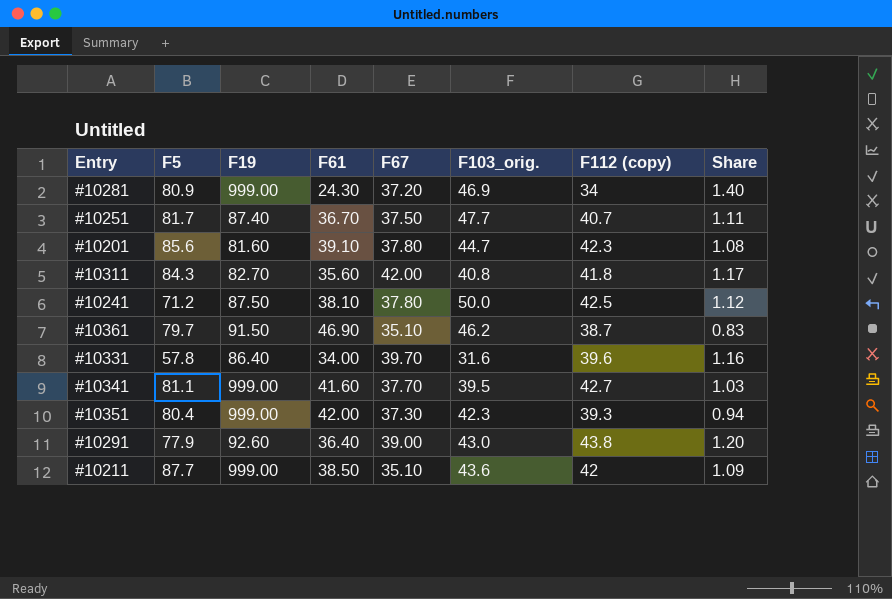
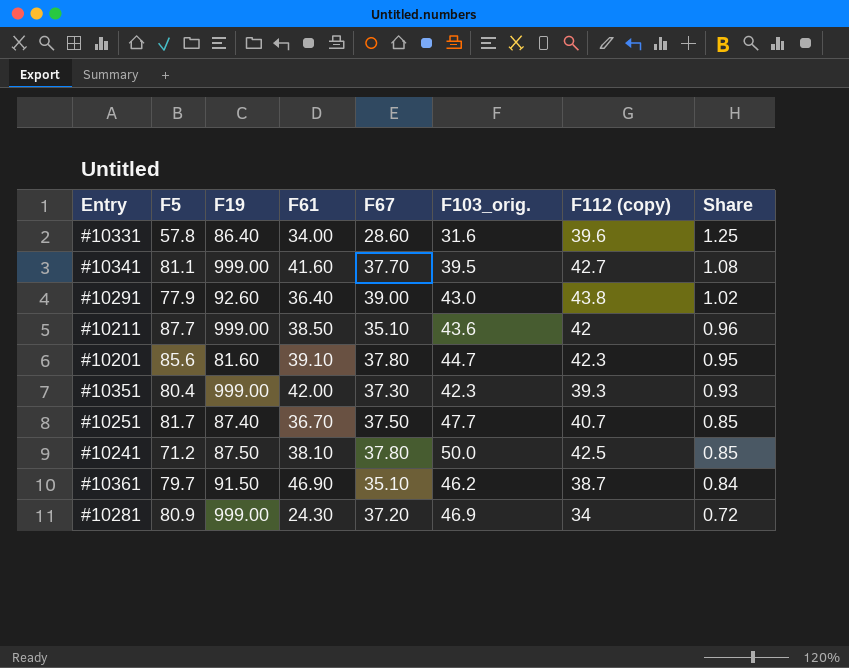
row order: none -> Share descending
column Share | formula: [F112 (copy)] / [F61] -> [F112 (copy)] / [F103_orig.]
row #10311: 84.3 | 82.70 | 35.60 | 42.00 | 40.8 | 41.8 | 1.17 -> none
#10331 | F67: 39.70 -> 28.60

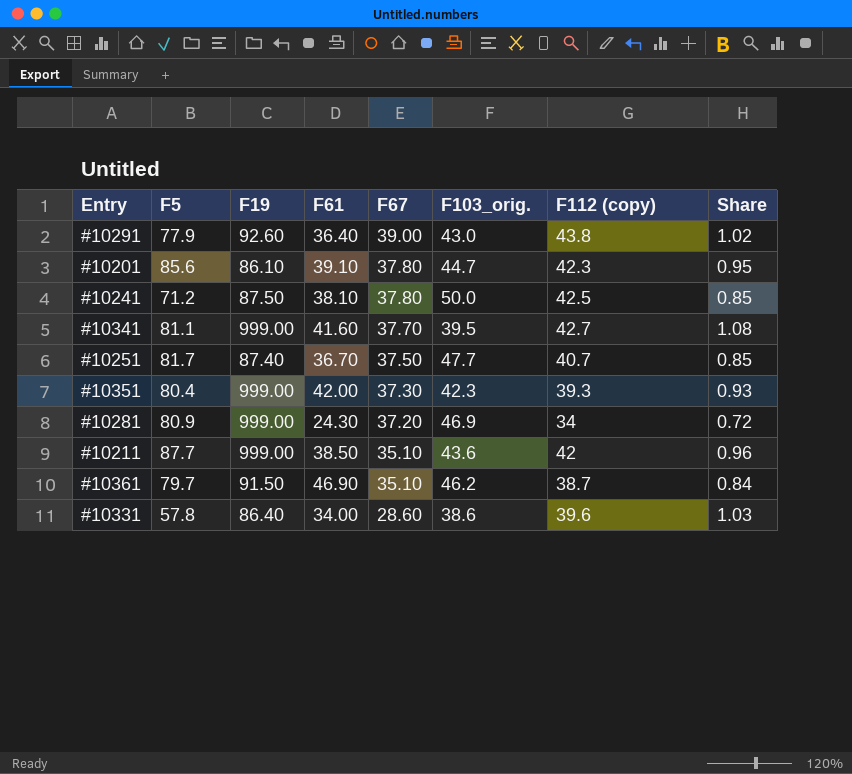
row order: Share descending -> F67 descending
#10201 | F19: 81.60 -> 86.10
#10331 | F103_orig.: 31.6 -> 38.6
#10331 | Share: 1.25 -> 1.03

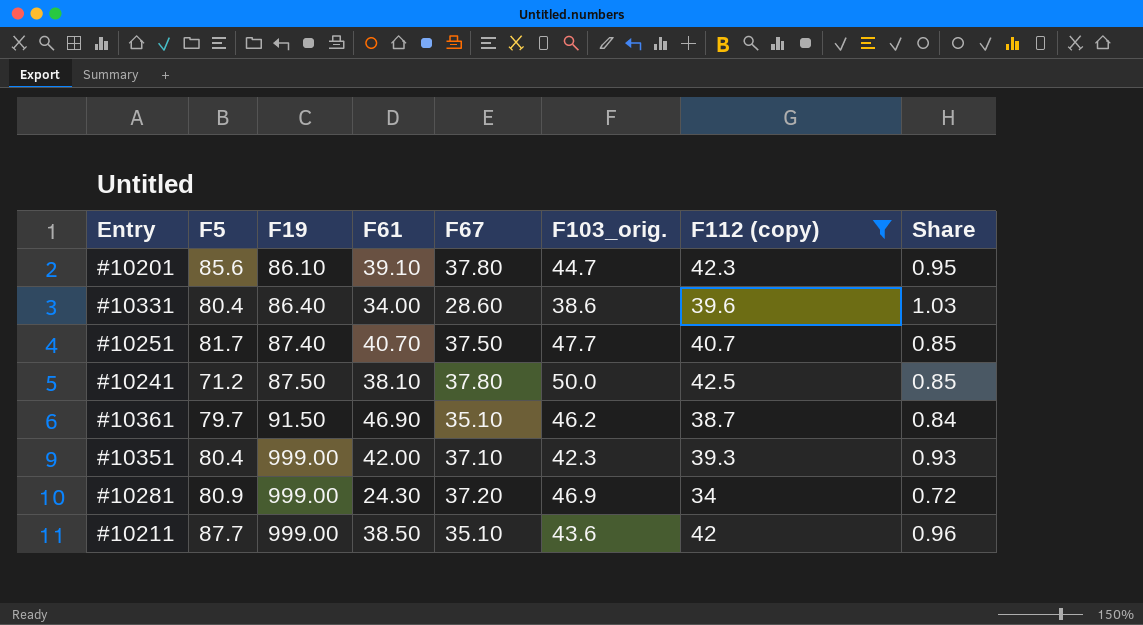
filter: none -> F112 (copy) <= 42.5
row order: F67 descending -> F19 ascending
#10331 | F5: 57.8 -> 80.4
#10251 | F61: 36.70 -> 40.70
#10351 | F67: 37.30 -> 37.10

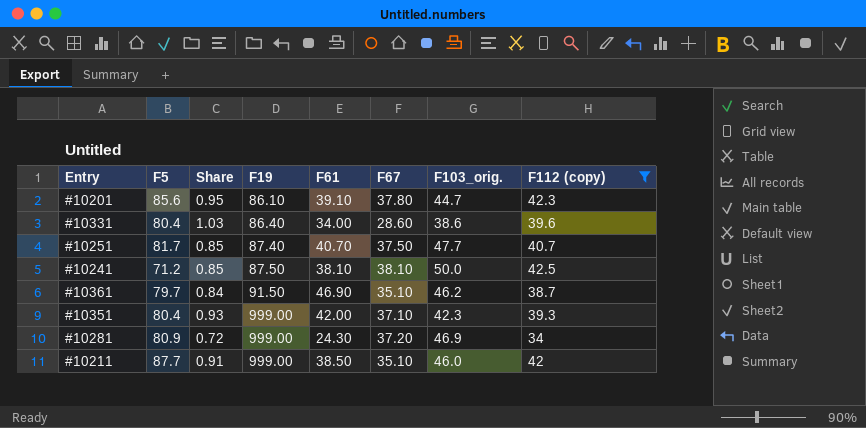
column Share | position: 8 -> 3
#10241 | F67: 37.80 -> 38.10
#10211 | Share: 0.96 -> 0.91
#10211 | F103_orig.: 43.6 -> 46.0

